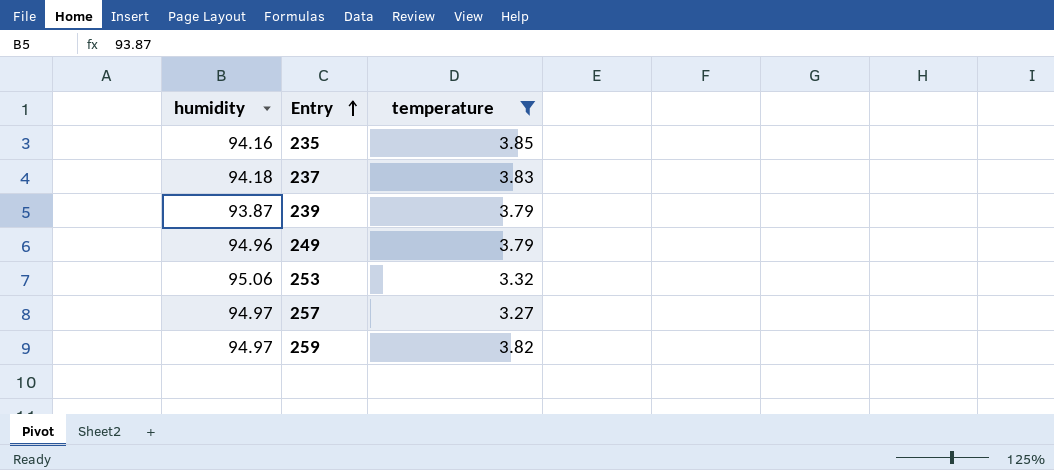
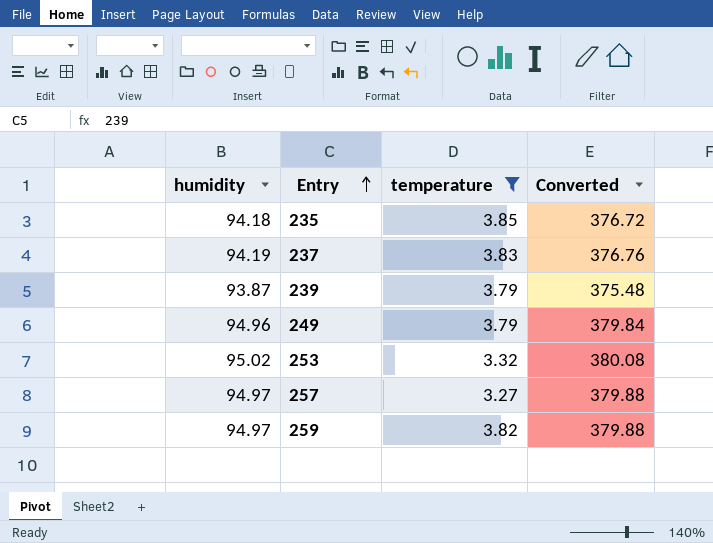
column Converted | formula: none -> [humidity] * 4
235 | humidity: 94.16 -> 94.18
237 | humidity: 94.18 -> 94.19
253 | humidity: 95.06 -> 95.02

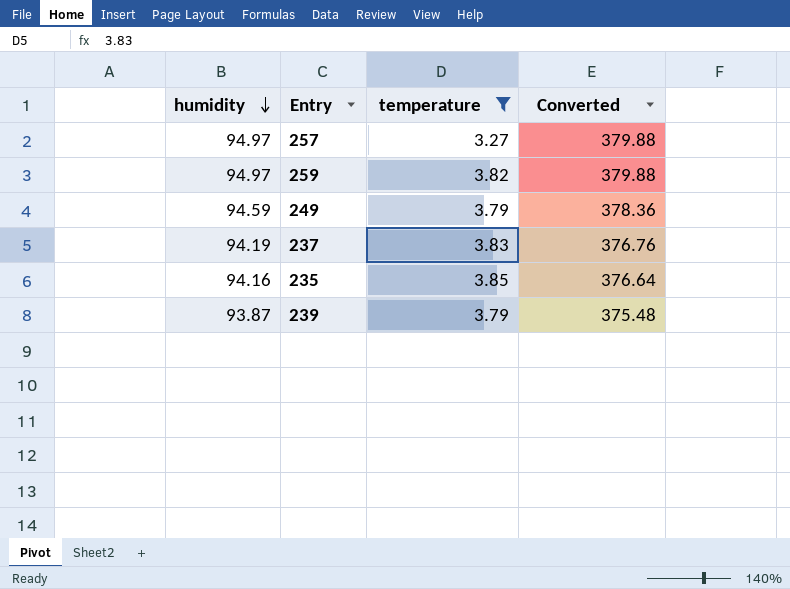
row order: Entry ascending -> humidity descending
row 253: 95.02 | 3.32 | 380.08 -> none
249 | humidity: 94.96 -> 94.59
249 | Converted: 379.84 -> 378.36
235 | humidity: 94.18 -> 94.16
235 | Converted: 376.72 -> 376.64

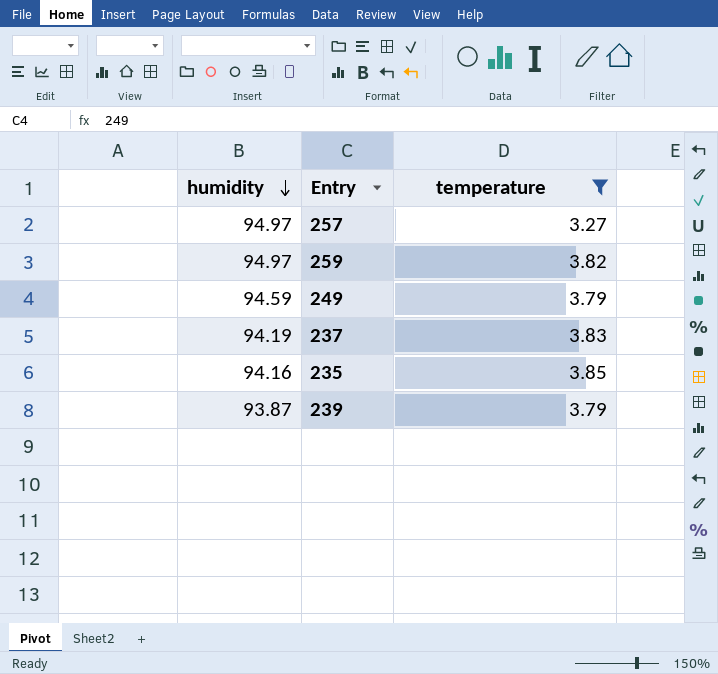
column Converted | formula: [humidity] * 4 -> none

